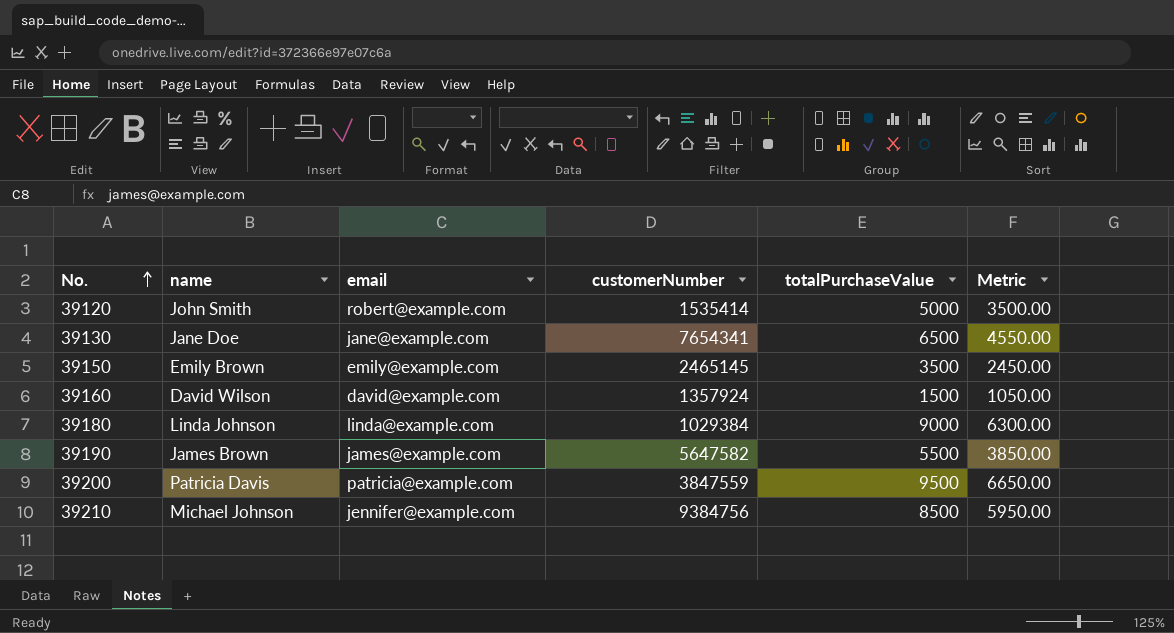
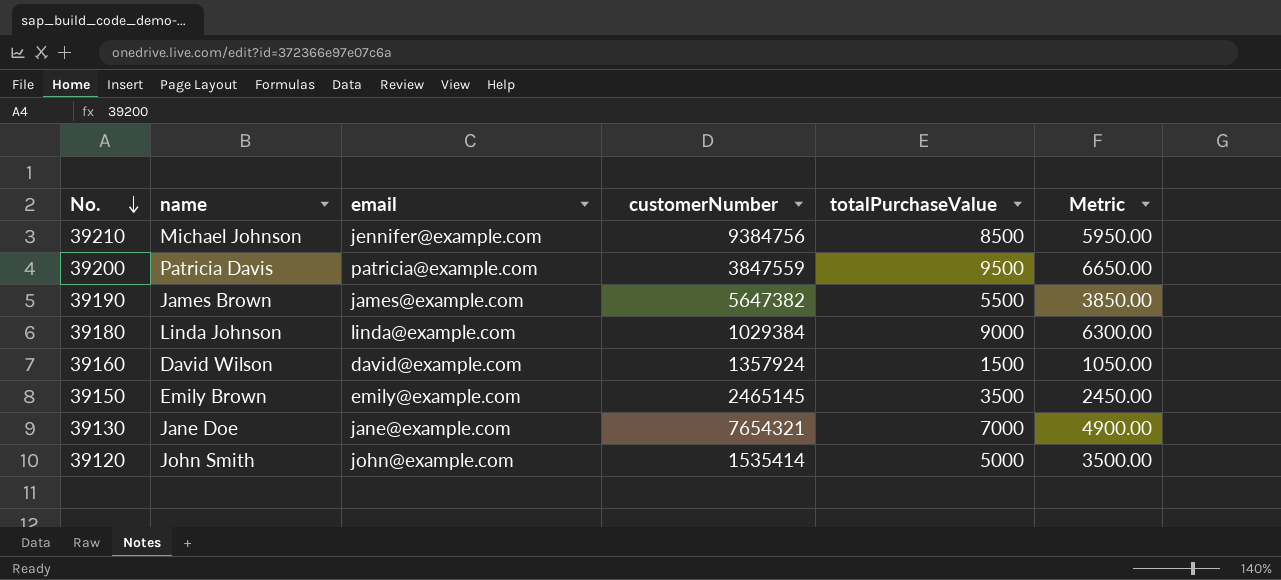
row order: No. ascending -> No. descending
39190 | customerNumber: 5647582 -> 5647382
39130 | customerNumber: 7654341 -> 7654321
39130 | totalPurchaseValue: 6500 -> 7000
39130 | Metric: 4550.00 -> 4900.00
39120 | email: robert@example.com -> john@example.com

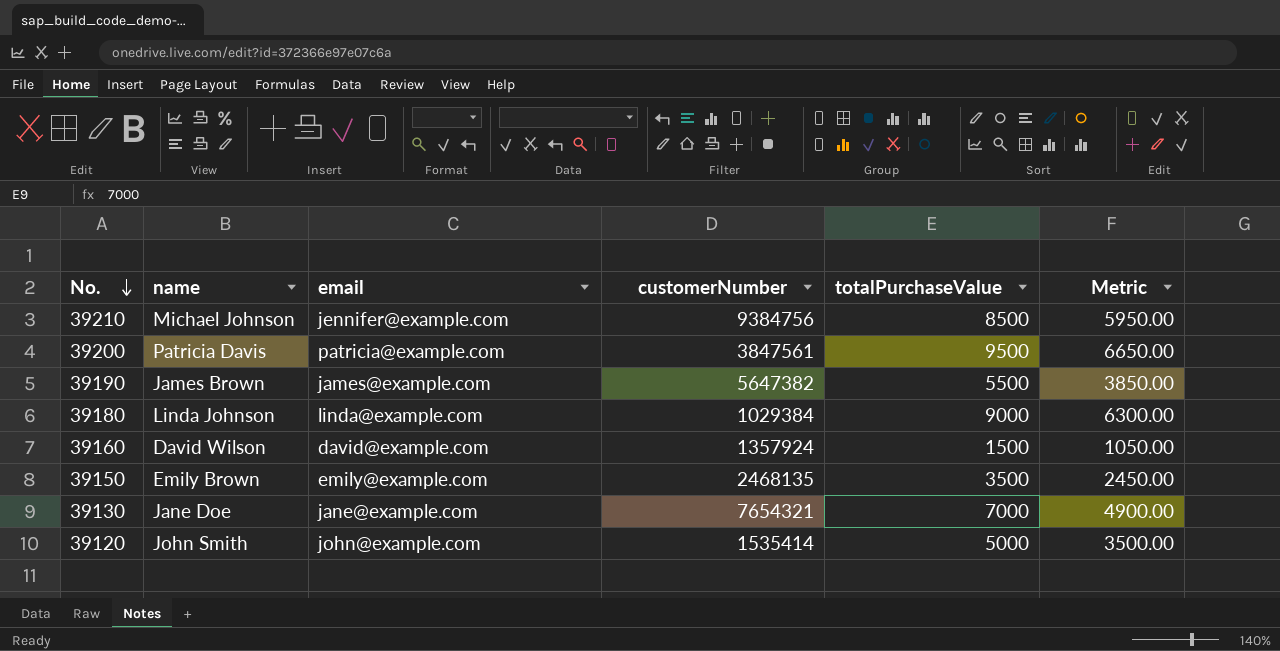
39200 | customerNumber: 3847559 -> 3847561
39150 | customerNumber: 2465145 -> 2468135

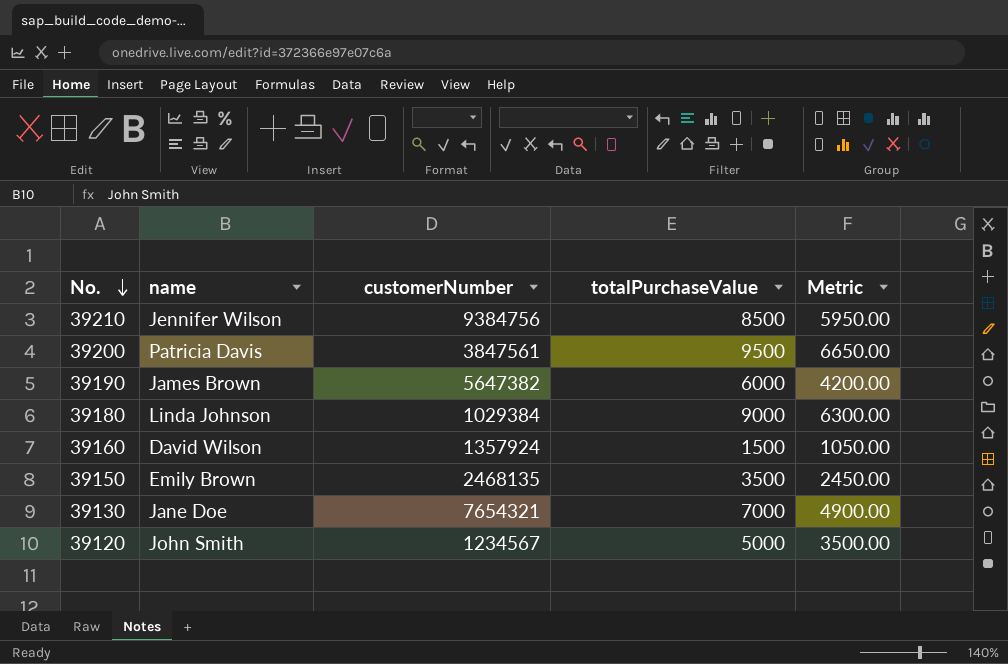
column email | position: 3 -> none
39210 | name: Michael Johnson -> Jennifer Wilson
39190 | totalPurchaseValue: 5500 -> 6000
39190 | Metric: 3850.00 -> 4200.00
39120 | customerNumber: 1535414 -> 1234567

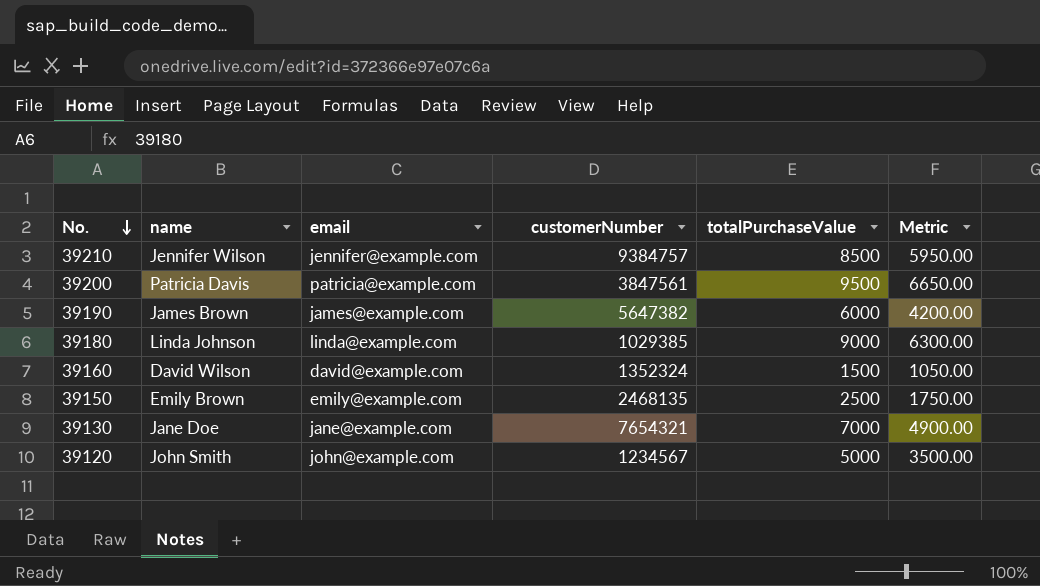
column email | position: none -> 3
39210 | customerNumber: 9384756 -> 9384757
39180 | customerNumber: 1029384 -> 1029385
39160 | customerNumber: 1357924 -> 1352324
39150 | totalPurchaseValue: 3500 -> 2500
39150 | Metric: 2450.00 -> 1750.00

